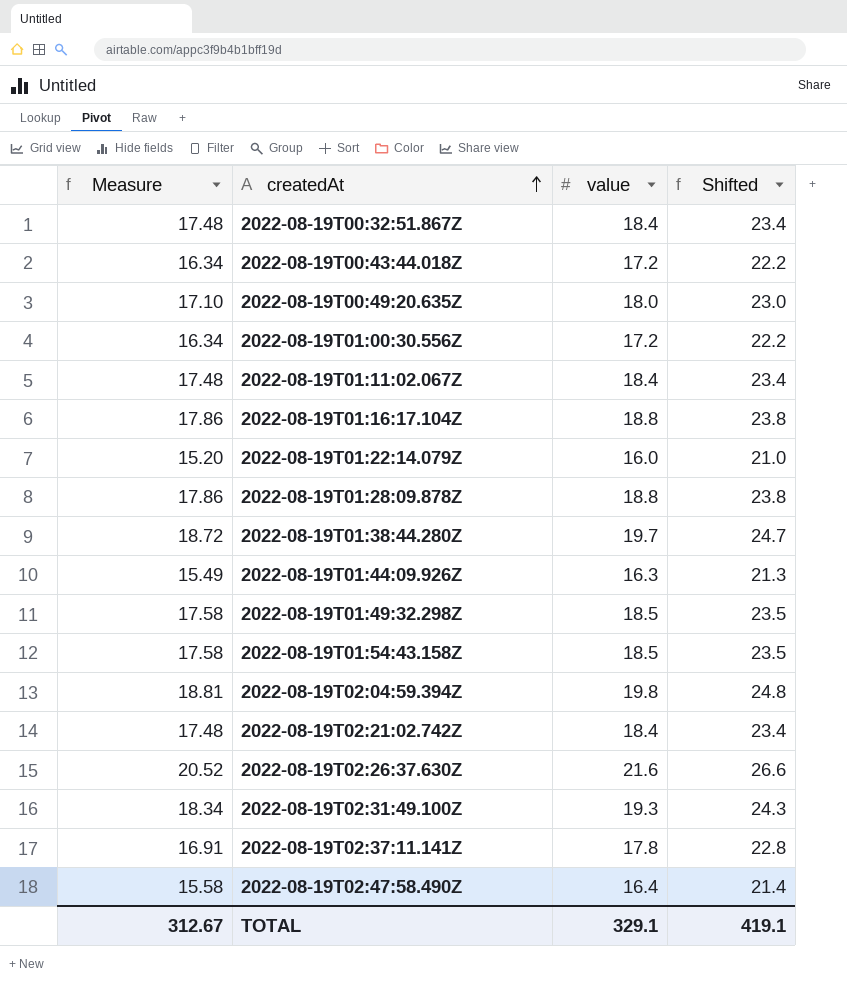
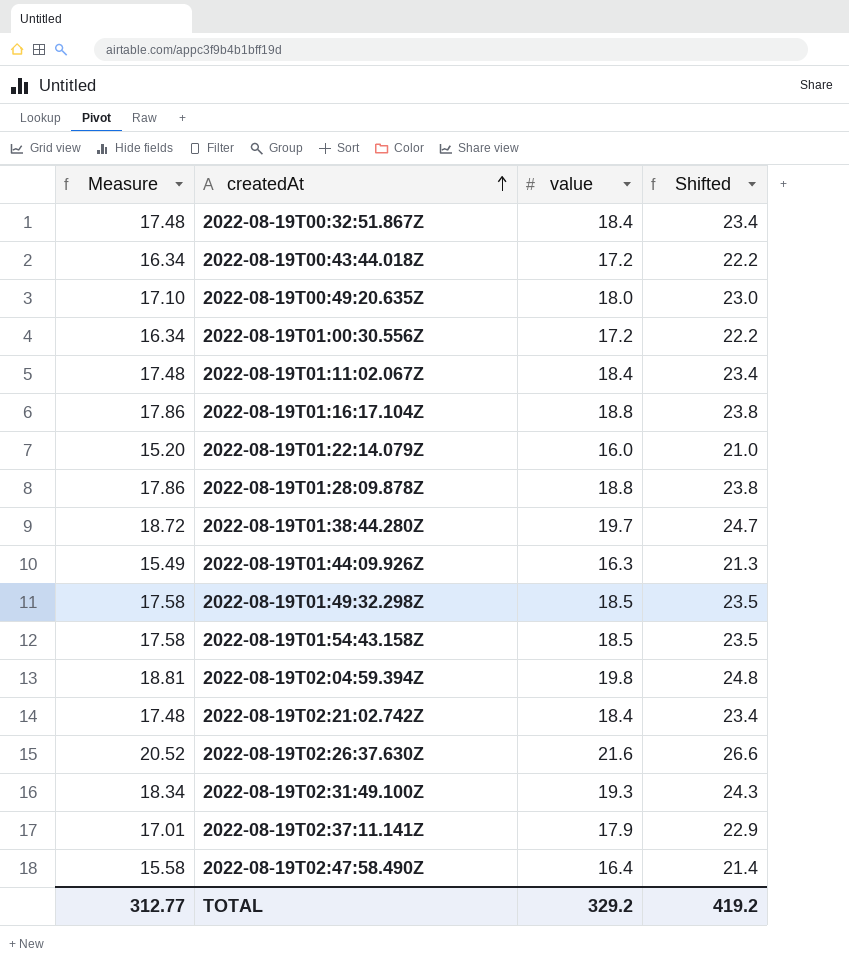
2022-08-19T02:37:11.141Z | Measure: 16.91 -> 17.01
2022-08-19T02:37:11.141Z | value: 17.8 -> 17.9
2022-08-19T02:37:11.141Z | Shifted: 22.8 -> 22.9
TOTAL | Measure: 312.67 -> 312.77
TOTAL | value: 329.1 -> 329.2
TOTAL | Shifted: 419.1 -> 419.2

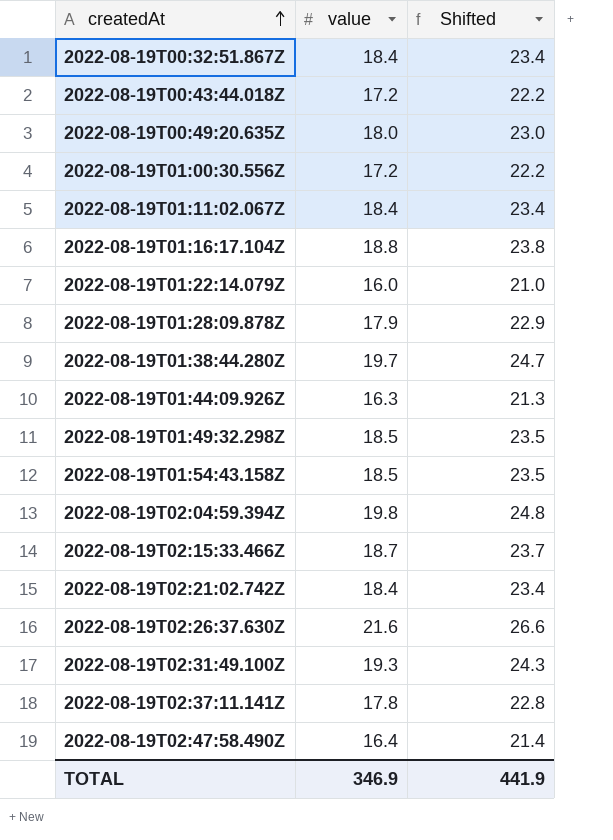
column Measure | formula: [value] * 0.95 -> none
2022-08-19T01:28:09.878Z | value: 18.8 -> 17.9
2022-08-19T01:28:09.878Z | Shifted: 23.8 -> 22.9
row 2022-08-19T02:15:33.466Z: none -> 18.7 | 23.7
2022-08-19T02:37:11.141Z | value: 17.9 -> 17.8
2022-08-19T02:37:11.141Z | Shifted: 22.9 -> 22.8
TOTAL | value: 329.2 -> 346.9
TOTAL | Shifted: 419.2 -> 441.9

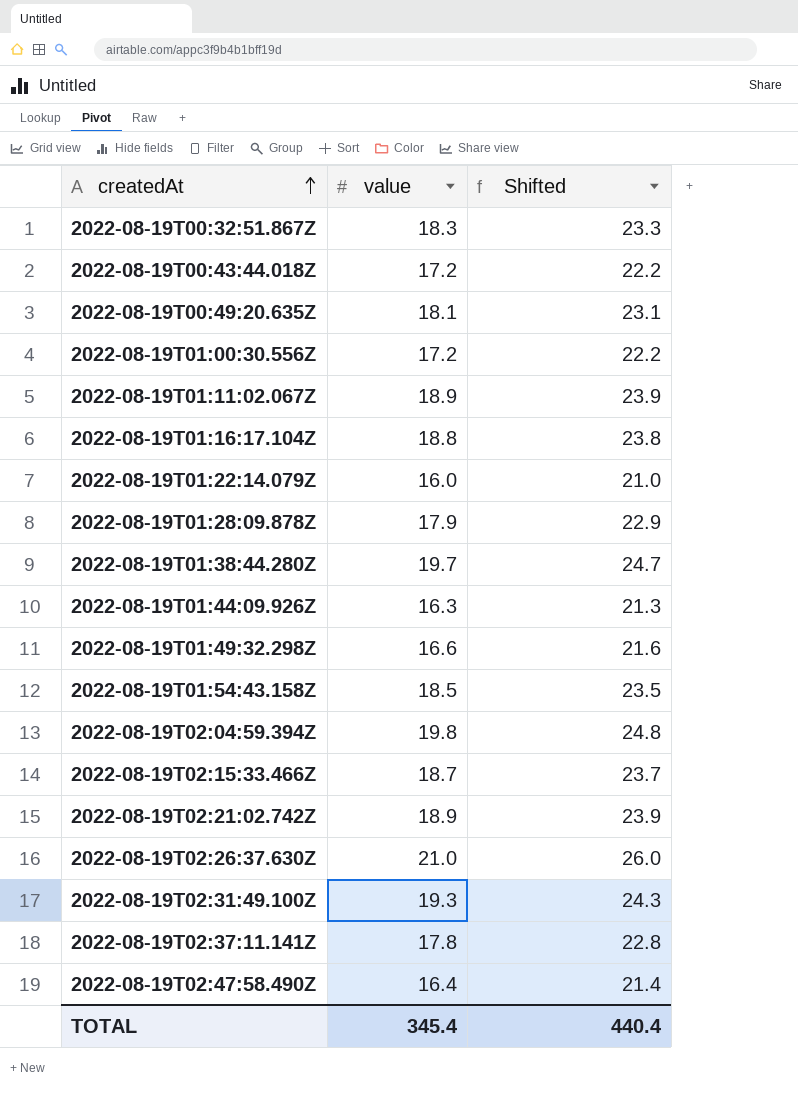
2022-08-19T00:32:51.867Z | value: 18.4 -> 18.3
2022-08-19T00:32:51.867Z | Shifted: 23.4 -> 23.3
2022-08-19T00:49:20.635Z | value: 18.0 -> 18.1
2022-08-19T00:49:20.635Z | Shifted: 23.0 -> 23.1
2022-08-19T01:11:02.067Z | value: 18.4 -> 18.9
2022-08-19T01:11:02.067Z | Shifted: 23.4 -> 23.9
2022-08-19T01:49:32.298Z | value: 18.5 -> 16.6
2022-08-19T01:49:32.298Z | Shifted: 23.5 -> 21.6
2022-08-19T02:21:02.742Z | value: 18.4 -> 18.9
2022-08-19T02:21:02.742Z | Shifted: 23.4 -> 23.9
2022-08-19T02:26:37.630Z | value: 21.6 -> 21.0
2022-08-19T02:26:37.630Z | Shifted: 26.6 -> 26.0
TOTAL | value: 346.9 -> 345.4
TOTAL | Shifted: 441.9 -> 440.4

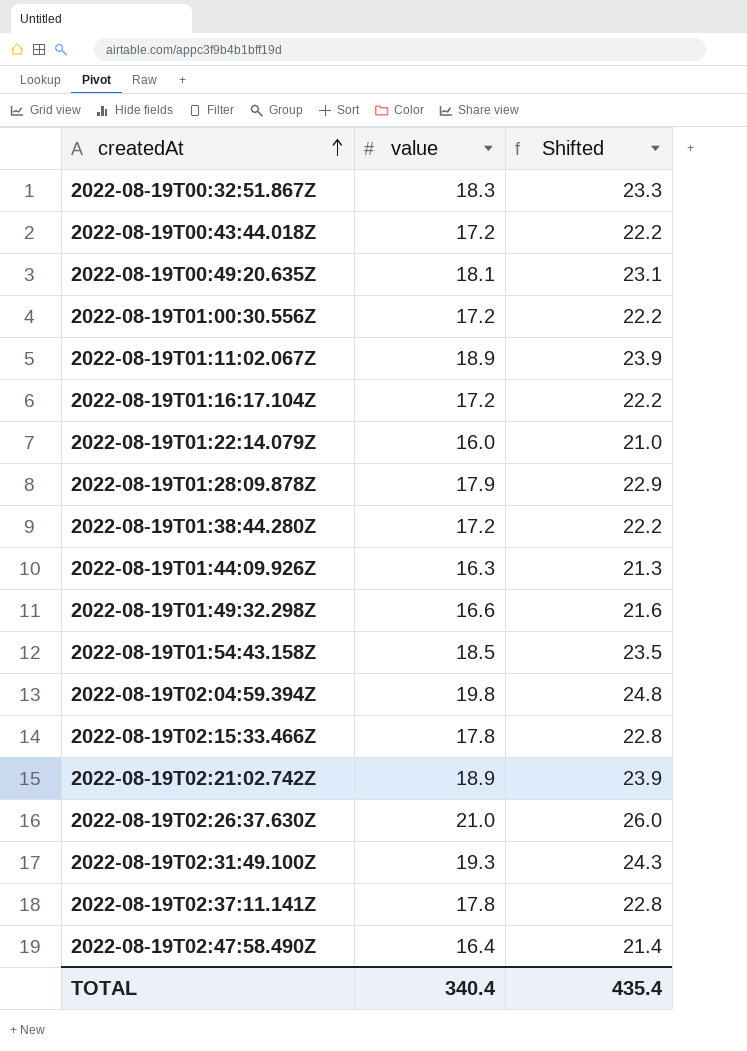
2022-08-19T01:16:17.104Z | value: 18.8 -> 17.2
2022-08-19T01:16:17.104Z | Shifted: 23.8 -> 22.2
2022-08-19T01:38:44.280Z | value: 19.7 -> 17.2
2022-08-19T01:38:44.280Z | Shifted: 24.7 -> 22.2
2022-08-19T02:15:33.466Z | value: 18.7 -> 17.8
2022-08-19T02:15:33.466Z | Shifted: 23.7 -> 22.8
TOTAL | value: 345.4 -> 340.4
TOTAL | Shifted: 440.4 -> 435.4

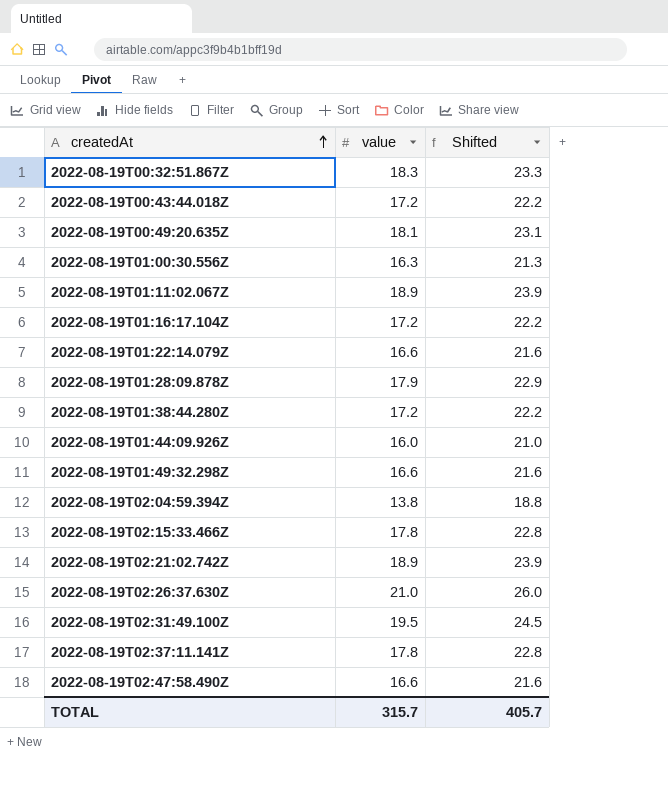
row 2022-08-19T01:54:43.158Z: 18.5 | 23.5 -> none
2022-08-19T01:00:30.556Z | value: 17.2 -> 16.3
2022-08-19T01:00:30.556Z | Shifted: 22.2 -> 21.3
2022-08-19T01:22:14.079Z | value: 16.0 -> 16.6
2022-08-19T01:22:14.079Z | Shifted: 21.0 -> 21.6
2022-08-19T01:44:09.926Z | value: 16.3 -> 16.0
2022-08-19T01:44:09.926Z | Shifted: 21.3 -> 21.0
2022-08-19T02:04:59.394Z | value: 19.8 -> 13.8
2022-08-19T02:04:59.394Z | Shifted: 24.8 -> 18.8
2022-08-19T02:31:49.100Z | value: 19.3 -> 19.5
2022-08-19T02:31:49.100Z | Shifted: 24.3 -> 24.5
2022-08-19T02:47:58.490Z | value: 16.4 -> 16.6
2022-08-19T02:47:58.490Z | Shifted: 21.4 -> 21.6
TOTAL | value: 340.4 -> 315.7
TOTAL | Shifted: 435.4 -> 405.7

